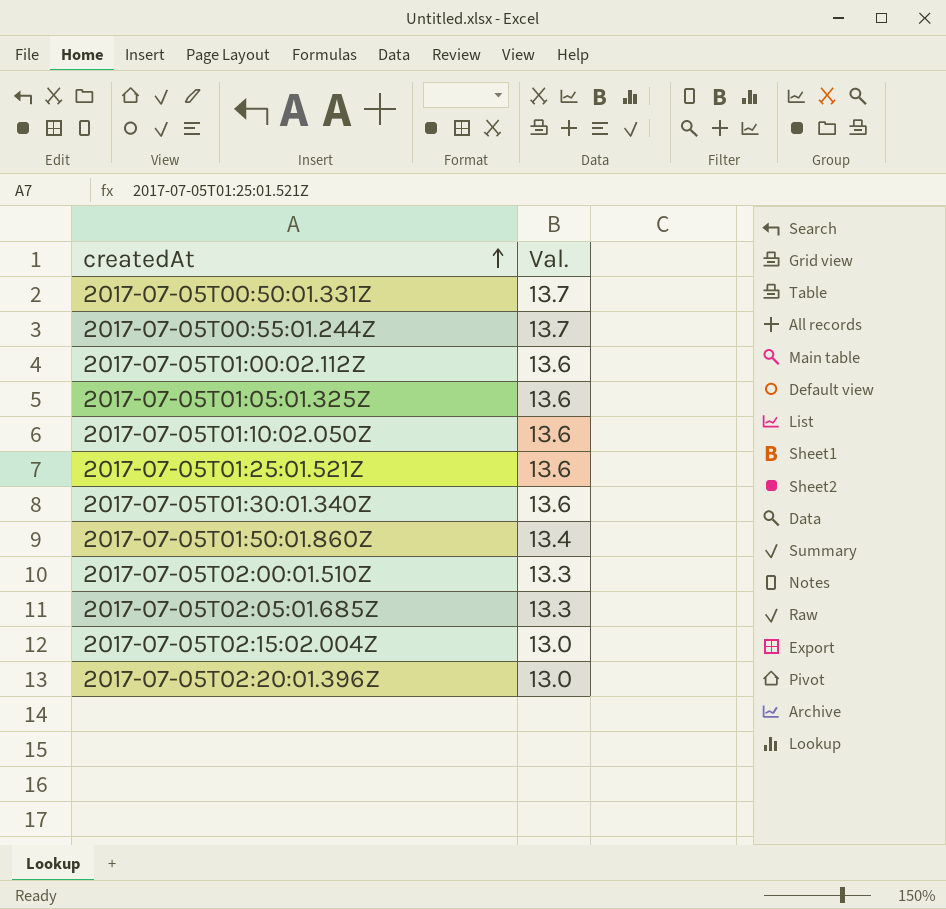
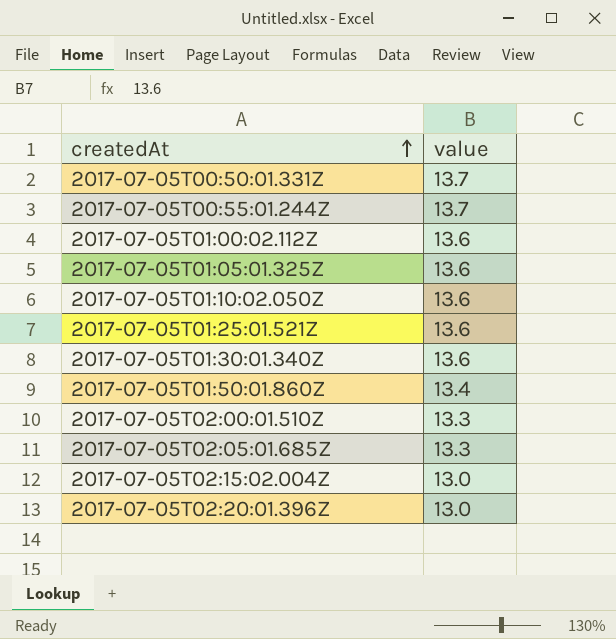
column name: Val. -> value

